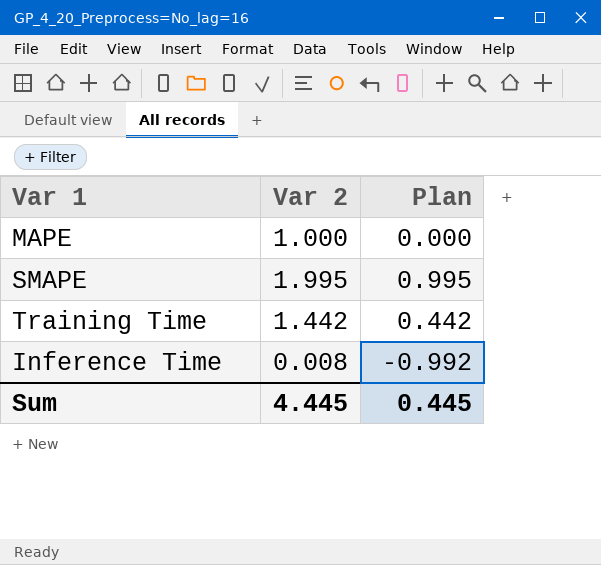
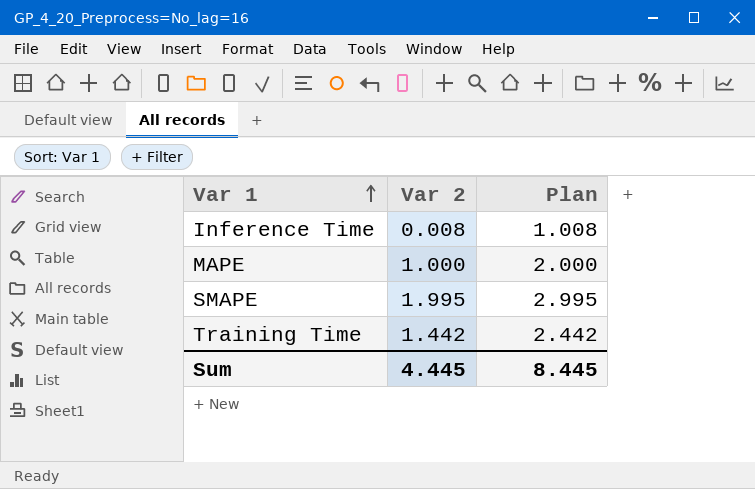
row order: none -> Var 1 ascending
column Plan | formula: [Var 2] - 1 -> [Var 2] + 1
Sum | Plan: 0.445 -> 8.445

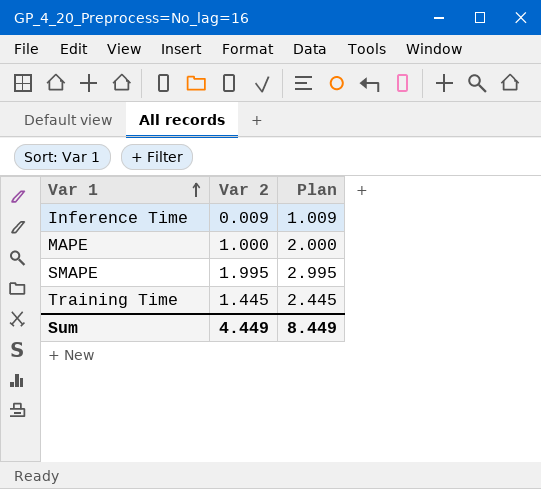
Inference Time | Var 2: 0.008 -> 0.009
Inference Time | Plan: 1.008 -> 1.009
Training Time | Var 2: 1.442 -> 1.445
Training Time | Plan: 2.442 -> 2.445
Sum | Var 2: 4.445 -> 4.449
Sum | Plan: 8.445 -> 8.449

